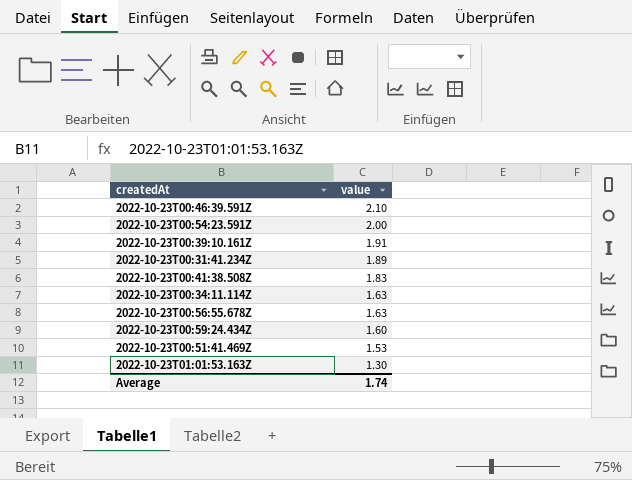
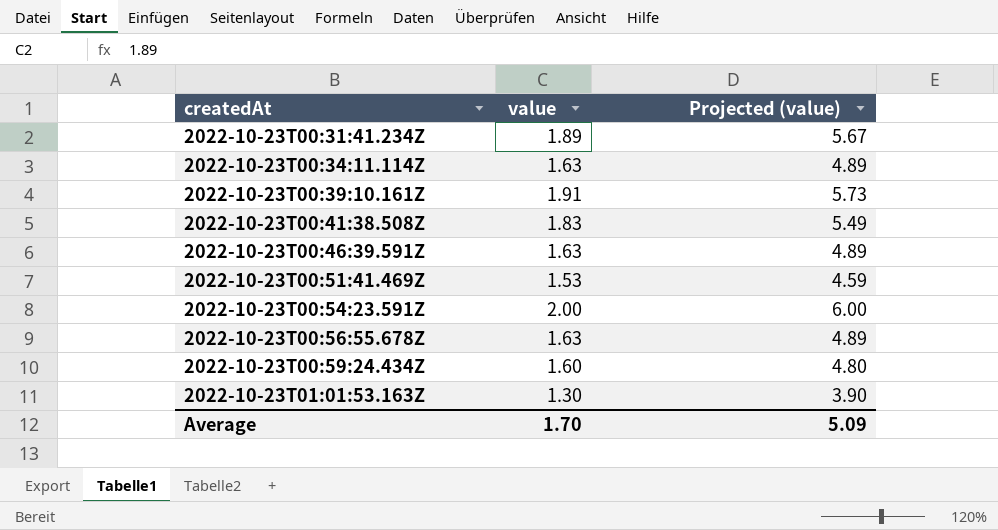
row order: value descending -> createdAt ascending
column Projected (value) | formula: none -> [value] * 3
2022-10-23T00:46:39.591Z | value: 2.10 -> 1.63
Average | value: 1.74 -> 1.70

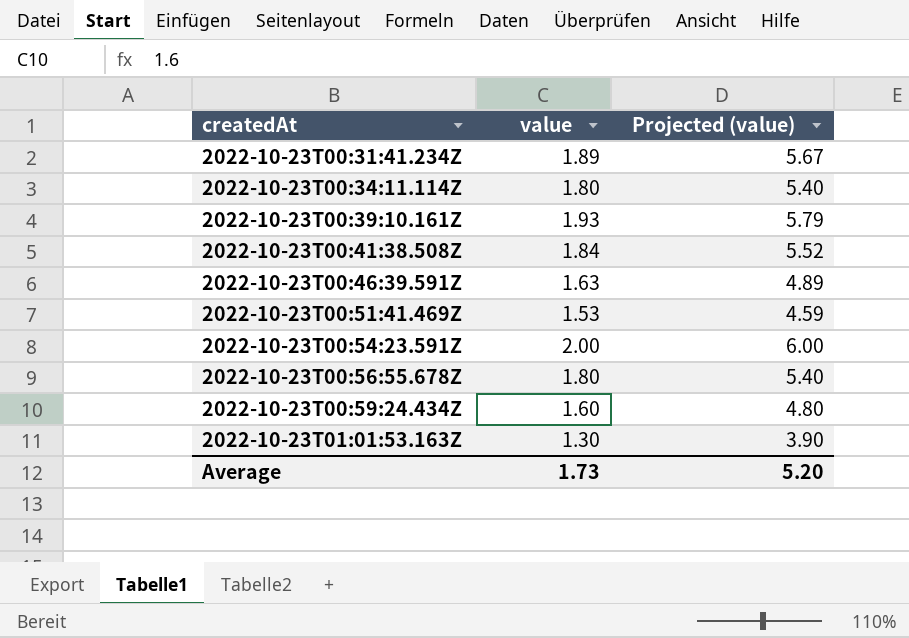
2022-10-23T00:34:11.114Z | value: 1.63 -> 1.80
2022-10-23T00:34:11.114Z | Projected (value): 4.89 -> 5.40
2022-10-23T00:39:10.161Z | value: 1.91 -> 1.93
2022-10-23T00:39:10.161Z | Projected (value): 5.73 -> 5.79
2022-10-23T00:41:38.508Z | value: 1.83 -> 1.84
2022-10-23T00:41:38.508Z | Projected (value): 5.49 -> 5.52
2022-10-23T00:56:55.678Z | value: 1.63 -> 1.80
2022-10-23T00:56:55.678Z | Projected (value): 4.89 -> 5.40
Average | value: 1.70 -> 1.73
Average | Projected (value): 5.09 -> 5.20

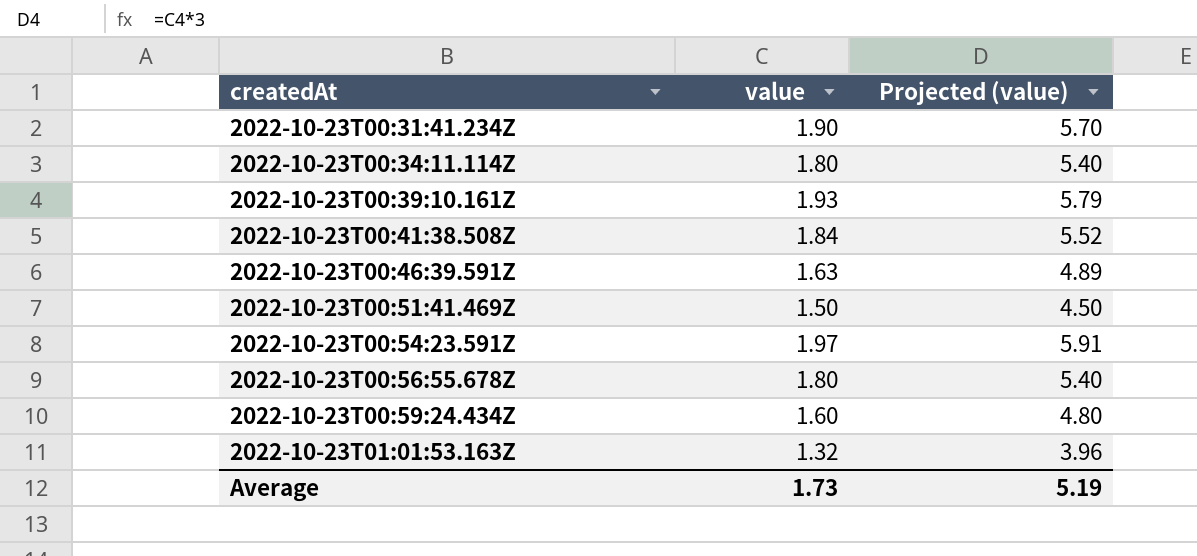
2022-10-23T00:31:41.234Z | value: 1.89 -> 1.90
2022-10-23T00:31:41.234Z | Projected (value): 5.67 -> 5.70
2022-10-23T00:51:41.469Z | value: 1.53 -> 1.50
2022-10-23T00:51:41.469Z | Projected (value): 4.59 -> 4.50
2022-10-23T00:54:23.591Z | value: 2.00 -> 1.97
2022-10-23T00:54:23.591Z | Projected (value): 6.00 -> 5.91
2022-10-23T01:01:53.163Z | value: 1.30 -> 1.32
2022-10-23T01:01:53.163Z | Projected (value): 3.90 -> 3.96
Average | Projected (value): 5.20 -> 5.19

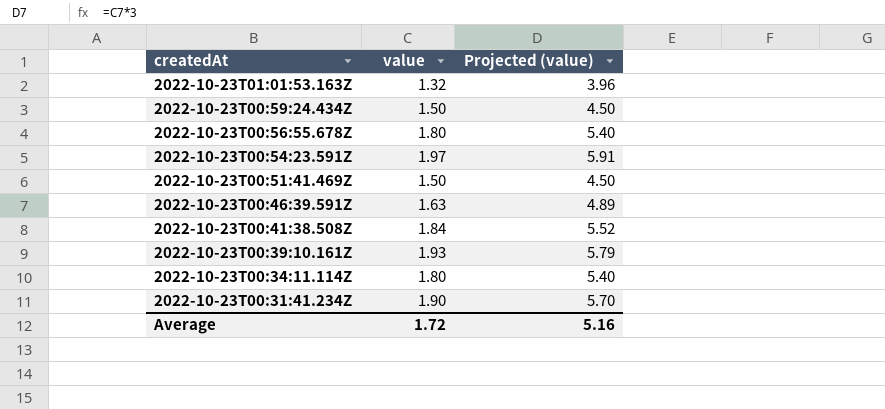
row order: createdAt ascending -> createdAt descending
2022-10-23T00:59:24.434Z | value: 1.60 -> 1.50
2022-10-23T00:59:24.434Z | Projected (value): 4.80 -> 4.50
Average | value: 1.73 -> 1.72
Average | Projected (value): 5.19 -> 5.16

